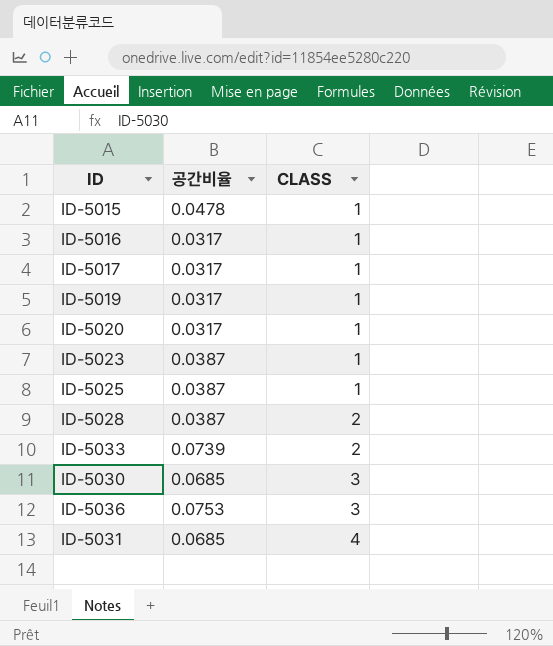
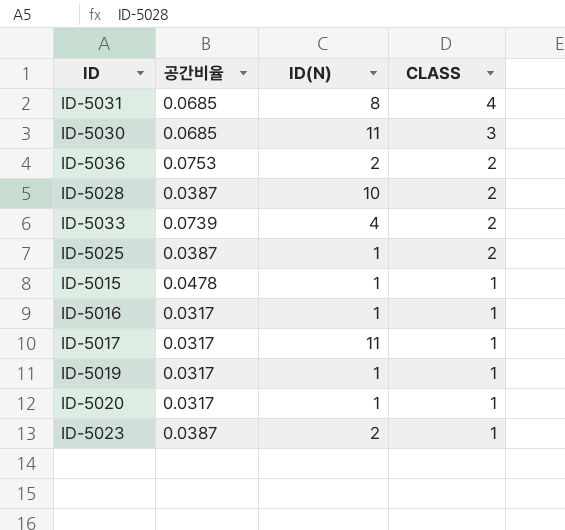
row order: CLASS ascending -> CLASS descending
column ID(N) | position: none -> 3
ID-5036 | CLASS: 3 -> 2
ID-5025 | CLASS: 1 -> 2

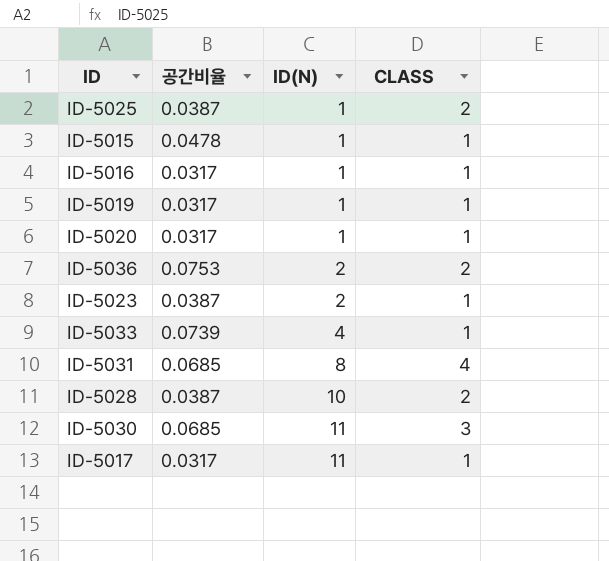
row order: CLASS descending -> ID(N) ascending
ID-5033 | CLASS: 2 -> 1

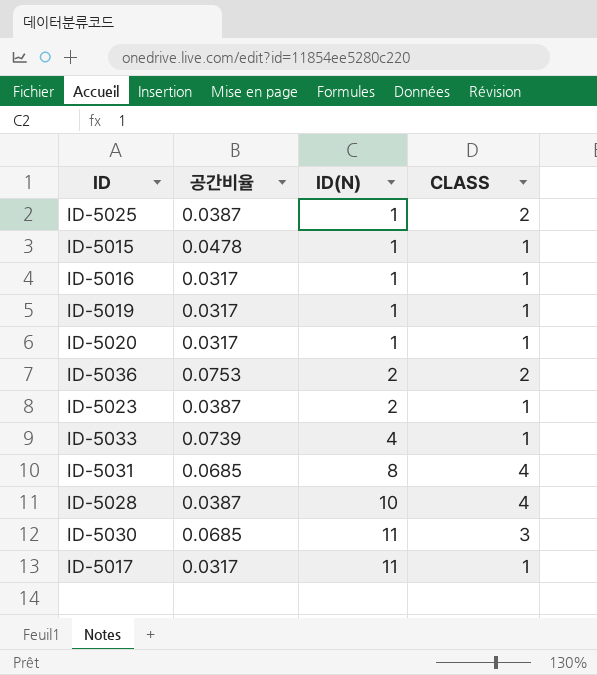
ID-5028 | CLASS: 2 -> 4

